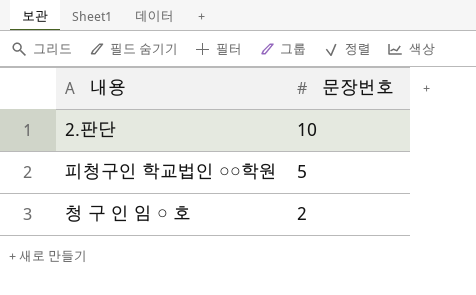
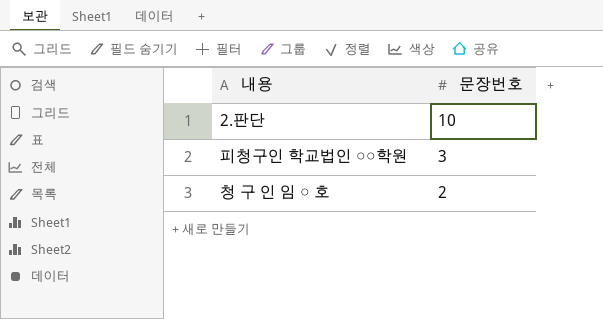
피청구인 학교법인 ○○학원 | 문장번호: 5 -> 3

